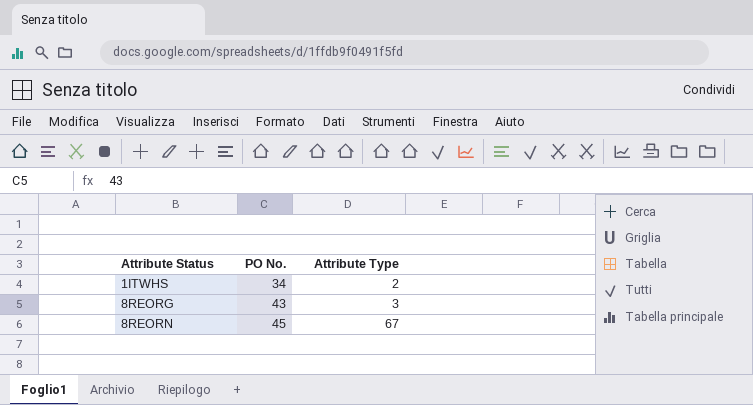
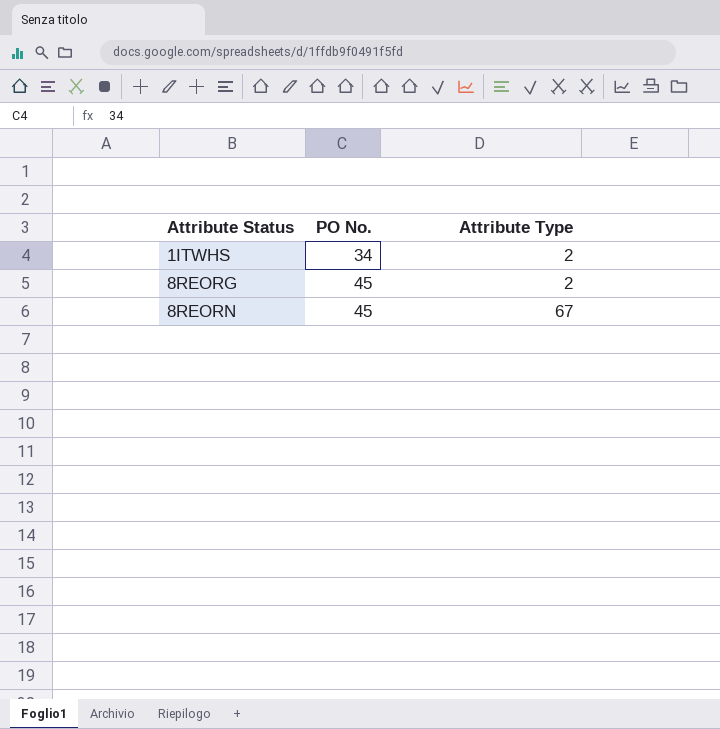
8REORG | PO No.: 43 -> 45
8REORG | Attribute Type: 3 -> 2

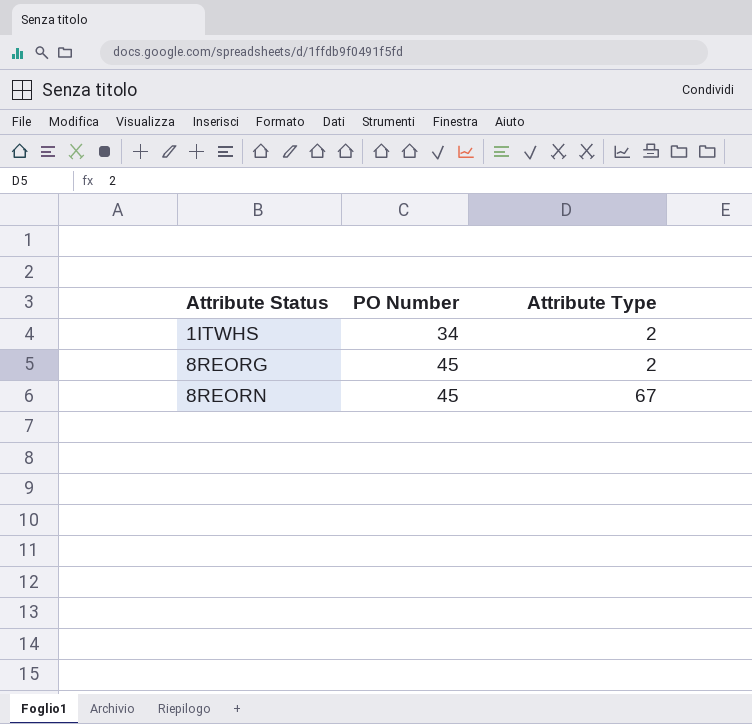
column name: PO No. -> PO Number

